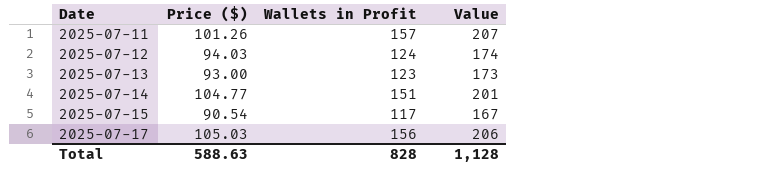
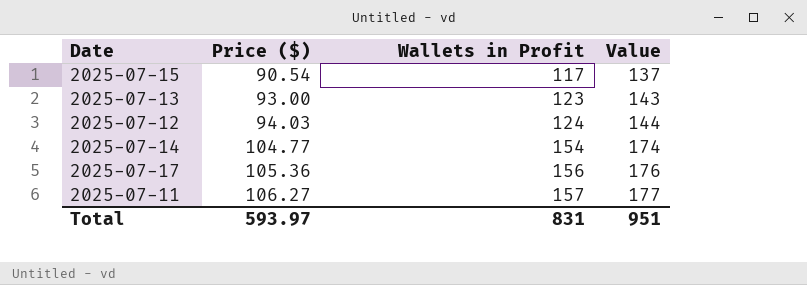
row order: Date ascending -> Price ($) ascending
column Value | formula: [Wallets in Profit] + 50 -> [Wallets in Profit] + 20
2025-07-14 | Wallets in Profit: 151 -> 154
2025-07-17 | Price ($): 105.03 -> 105.36
2025-07-11 | Price ($): 101.26 -> 106.27
Total | Price ($): 588.63 -> 593.97
Total | Wallets in Profit: 828 -> 831
Total | Value: 1,128 -> 951

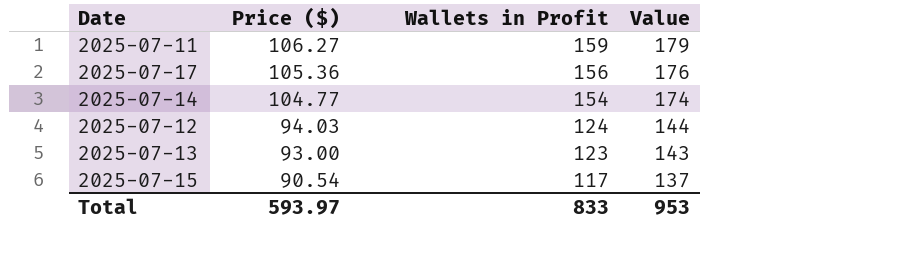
row order: Price ($) ascending -> Price ($) descending
2025-07-11 | Wallets in Profit: 157 -> 159
2025-07-11 | Value: 177 -> 179
Total | Wallets in Profit: 831 -> 833
Total | Value: 951 -> 953

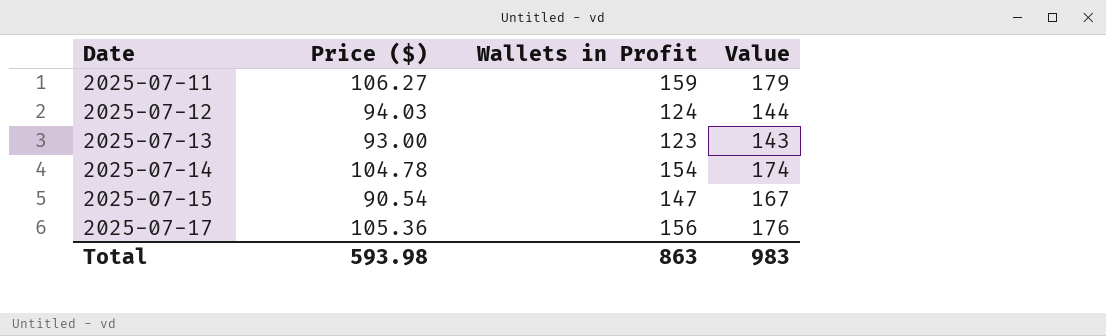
row order: Price ($) descending -> Date ascending
2025-07-14 | Price ($): 104.77 -> 104.78
2025-07-15 | Wallets in Profit: 117 -> 147
2025-07-15 | Value: 137 -> 167
Total | Price ($): 593.97 -> 593.98
Total | Wallets in Profit: 833 -> 863
Total | Value: 953 -> 983

